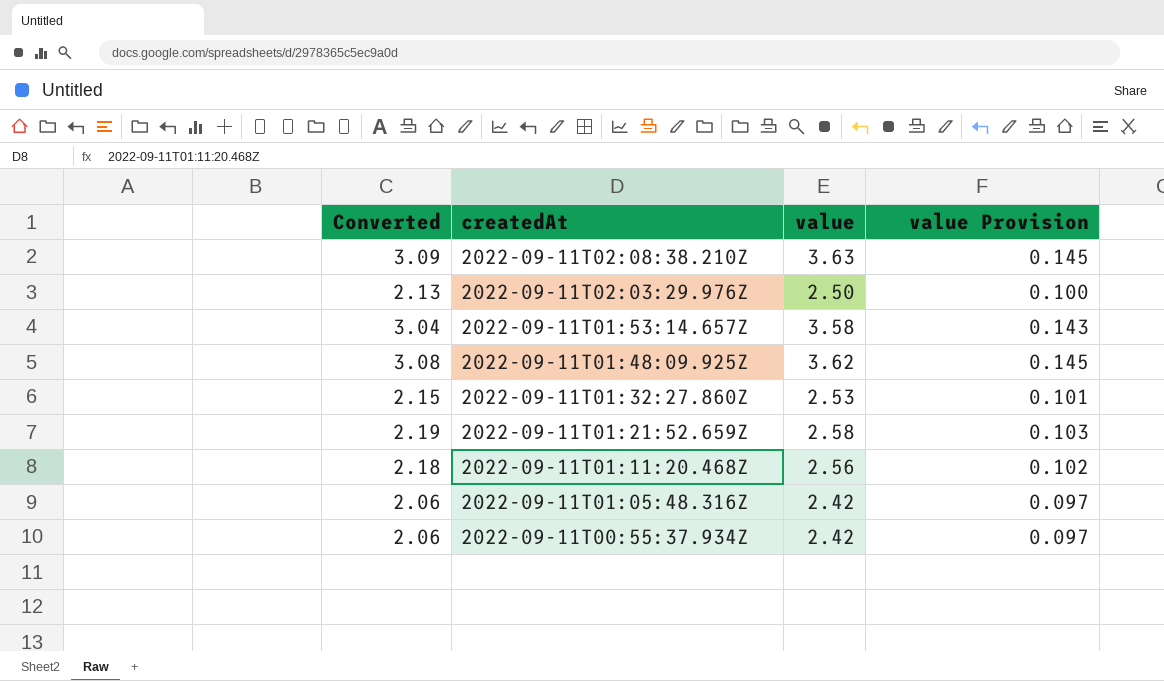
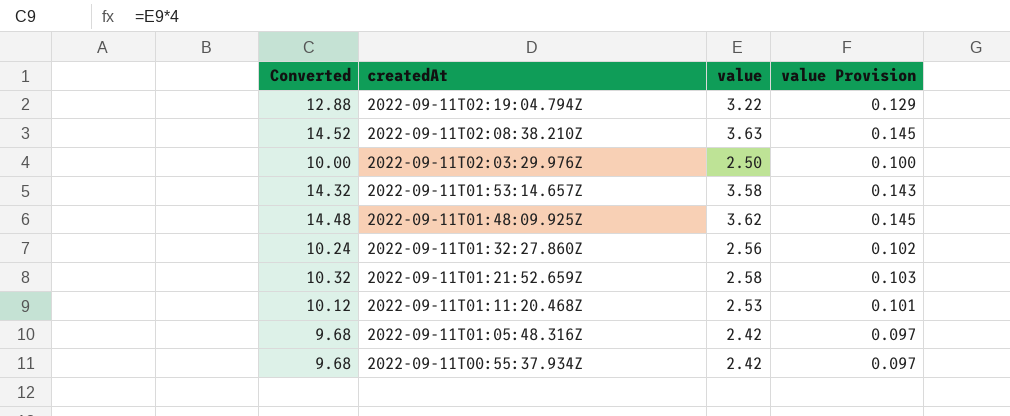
column Converted | formula: [value] * 0.85 -> [value] * 4
row 2022-09-11T02:19:04.794Z: none -> 12.88 | 3.22 | 0.129
2022-09-11T01:32:27.860Z | value: 2.53 -> 2.56
2022-09-11T01:32:27.860Z | value Provision: 0.101 -> 0.102
2022-09-11T01:11:20.468Z | value: 2.56 -> 2.53
2022-09-11T01:11:20.468Z | value Provision: 0.102 -> 0.101

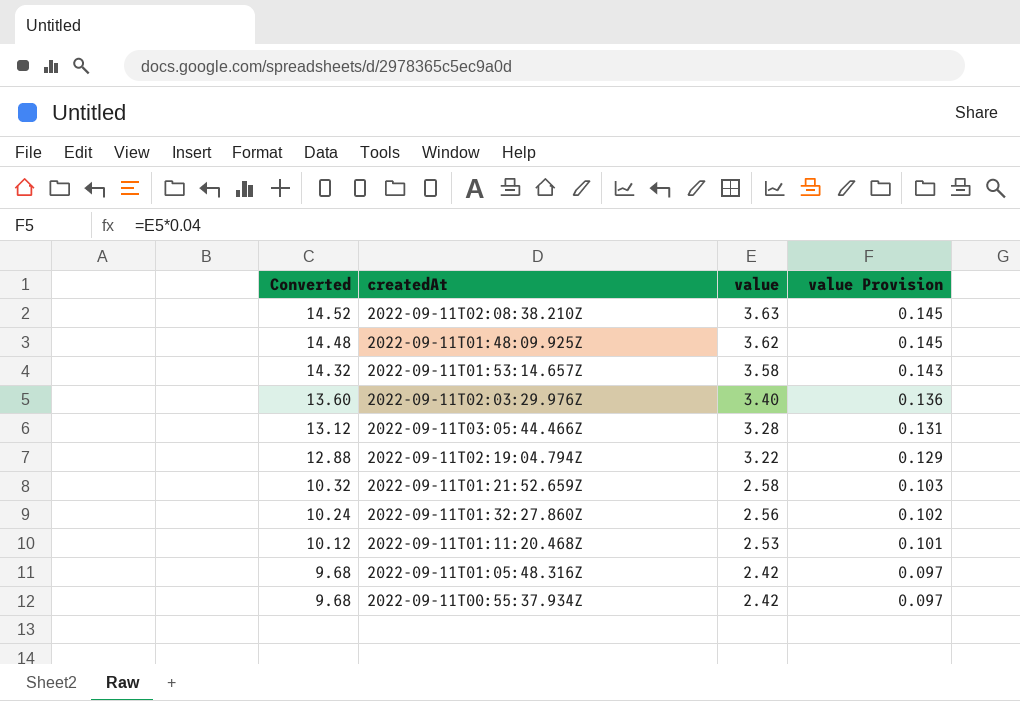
row order: createdAt descending -> Converted descending
2022-09-11T02:03:29.976Z | Converted: 10.00 -> 13.60
2022-09-11T02:03:29.976Z | value: 2.50 -> 3.40
2022-09-11T02:03:29.976Z | value Provision: 0.100 -> 0.136
row 2022-09-11T03:05:44.466Z: none -> 13.12 | 3.28 | 0.131

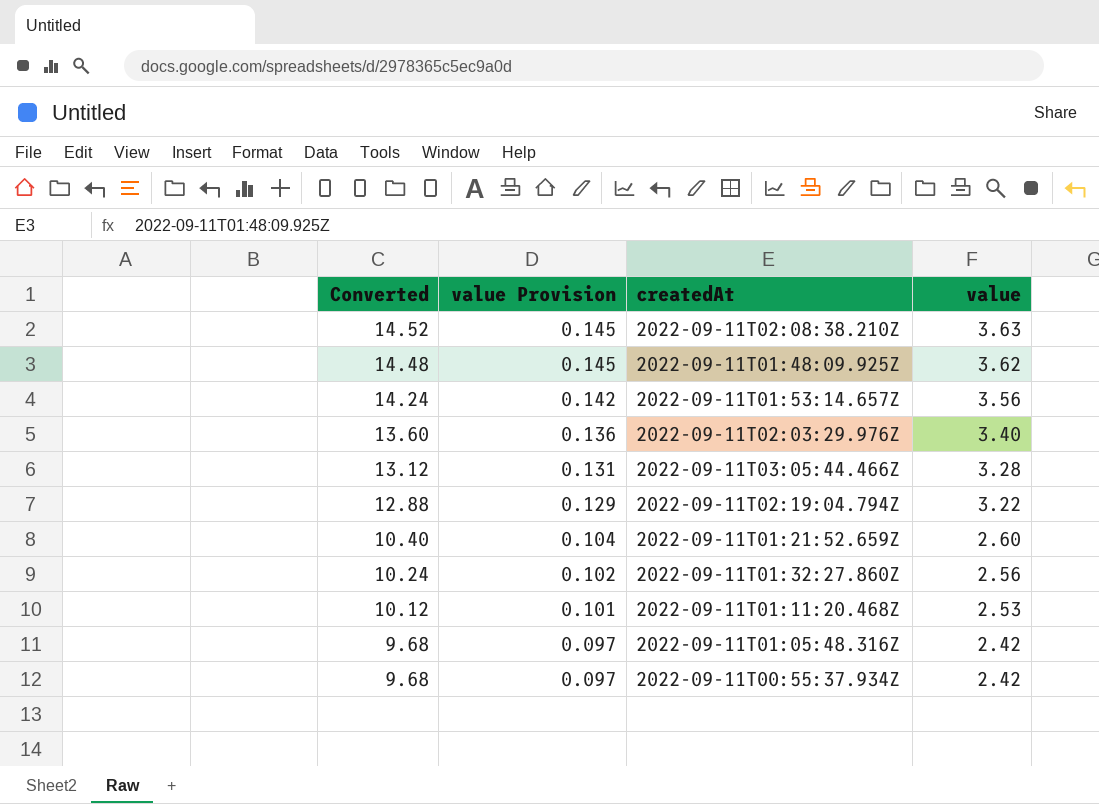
column value Provision | position: 4 -> 2
2022-09-11T01:53:14.657Z | Converted: 14.32 -> 14.24
2022-09-11T01:53:14.657Z | value Provision: 0.143 -> 0.142
2022-09-11T01:53:14.657Z | value: 3.58 -> 3.56
2022-09-11T01:21:52.659Z | Converted: 10.32 -> 10.40
2022-09-11T01:21:52.659Z | value Provision: 0.103 -> 0.104
2022-09-11T01:21:52.659Z | value: 2.58 -> 2.60

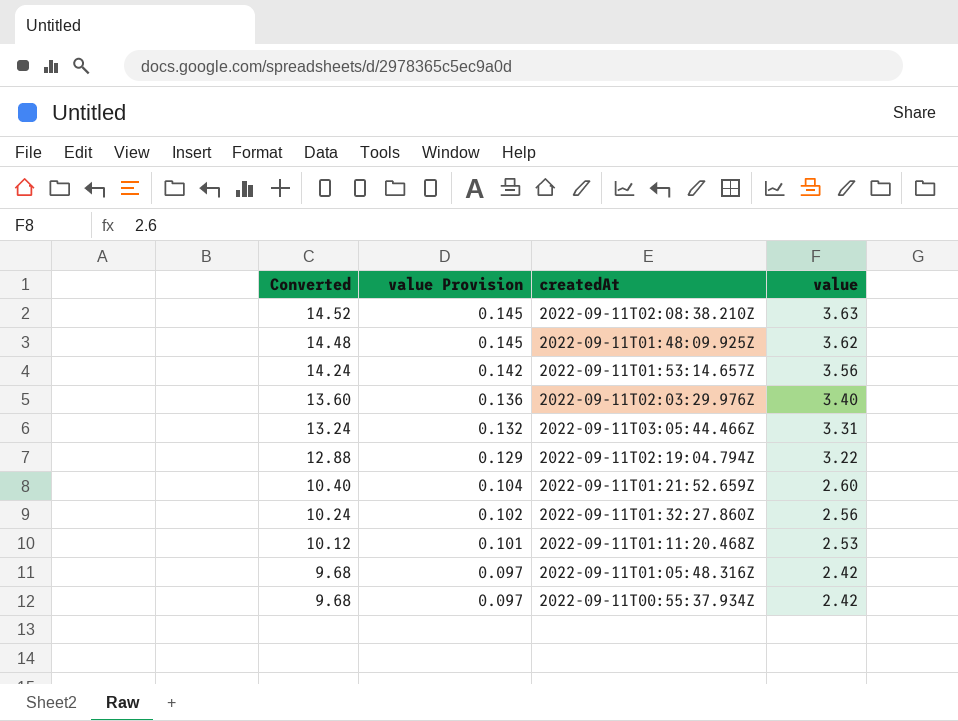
2022-09-11T03:05:44.466Z | Converted: 13.12 -> 13.24
2022-09-11T03:05:44.466Z | value Provision: 0.131 -> 0.132
2022-09-11T03:05:44.466Z | value: 3.28 -> 3.31

